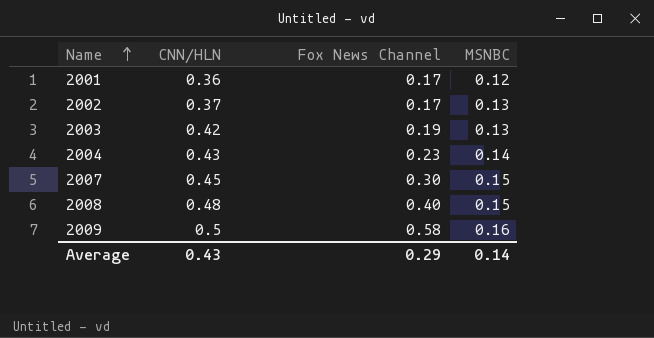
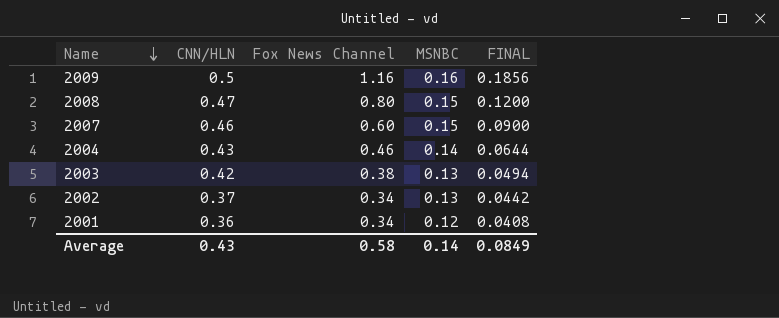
row order: Name ascending -> Name descending
column FINAL | formula: none -> [Fox News Channel] * [MSNBC]
2009 | Fox News Channel: 0.58 -> 1.16
2008 | CNN/HLN: 0.48 -> 0.47
2008 | Fox News Channel: 0.40 -> 0.80
2007 | CNN/HLN: 0.45 -> 0.46
2007 | Fox News Channel: 0.30 -> 0.60
2004 | Fox News Channel: 0.23 -> 0.46
2003 | Fox News Channel: 0.19 -> 0.38
2002 | Fox News Channel: 0.17 -> 0.34
2001 | Fox News Channel: 0.17 -> 0.34
Average | Fox News Channel: 0.29 -> 0.58

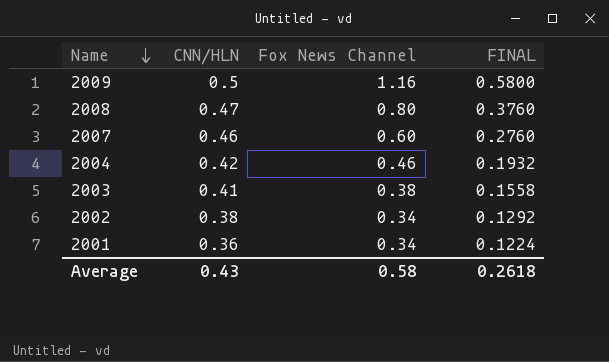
column MSNBC | position: 4 -> none
column FINAL | formula: [Fox News Channel] * [MSNBC] -> [CNN/HLN] * [Fox News Channel]
2004 | CNN/HLN: 0.43 -> 0.42
2003 | CNN/HLN: 0.42 -> 0.41
2002 | CNN/HLN: 0.37 -> 0.38
Average | FINAL: 0.0849 -> 0.2618

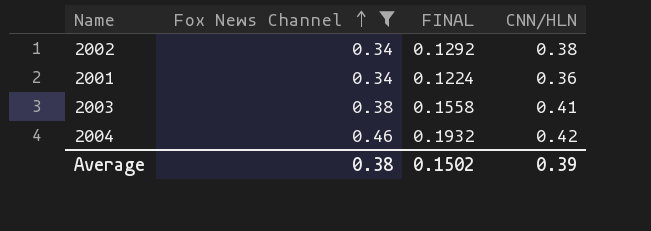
filter: none -> Fox News Channel <= 0.46
row order: Name descending -> Fox News Channel ascending
column CNN/HLN | position: 2 -> 4
Average | Fox News Channel: 0.58 -> 0.38
Average | FINAL: 0.2618 -> 0.1502
Average | CNN/HLN: 0.43 -> 0.39

